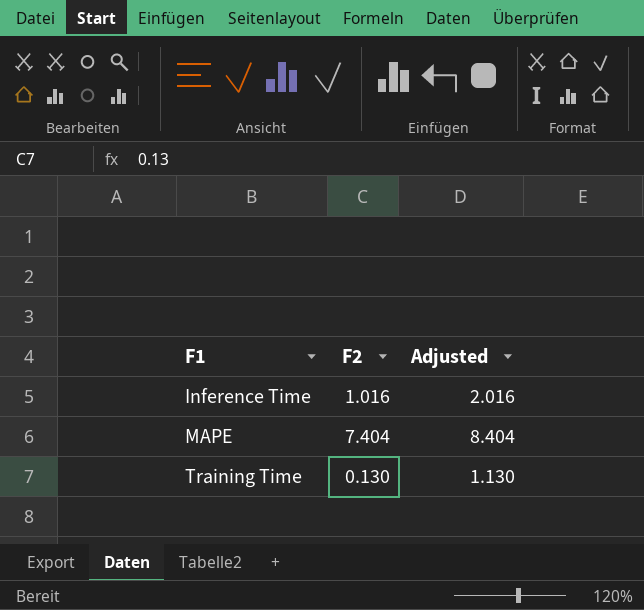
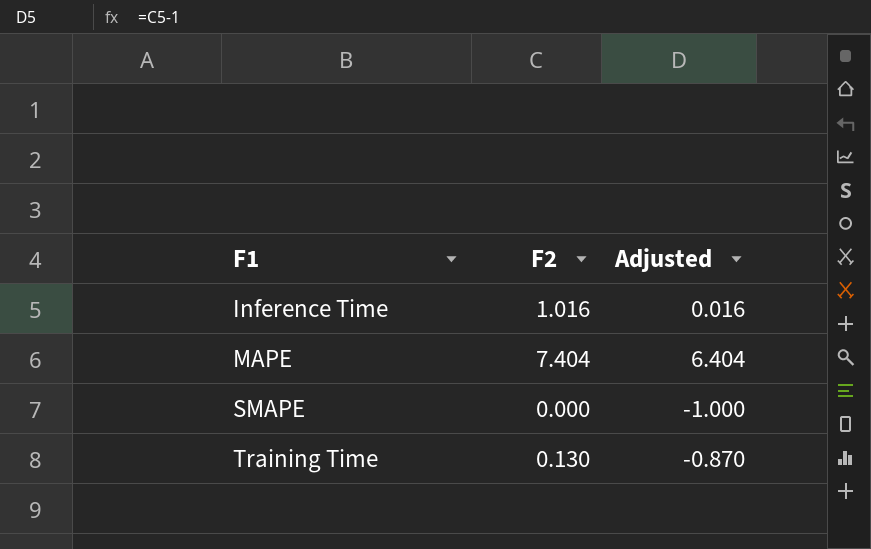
column Adjusted | formula: [F2] + 1 -> [F2] - 1
row SMAPE: none -> 0.000 | -1.000

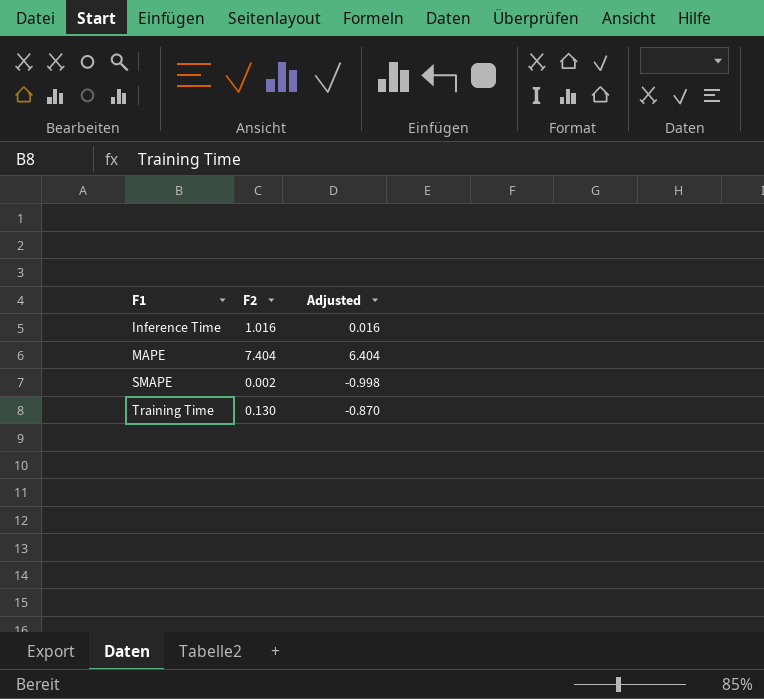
SMAPE | F2: 0.000 -> 0.002
SMAPE | Adjusted: -1.000 -> -0.998

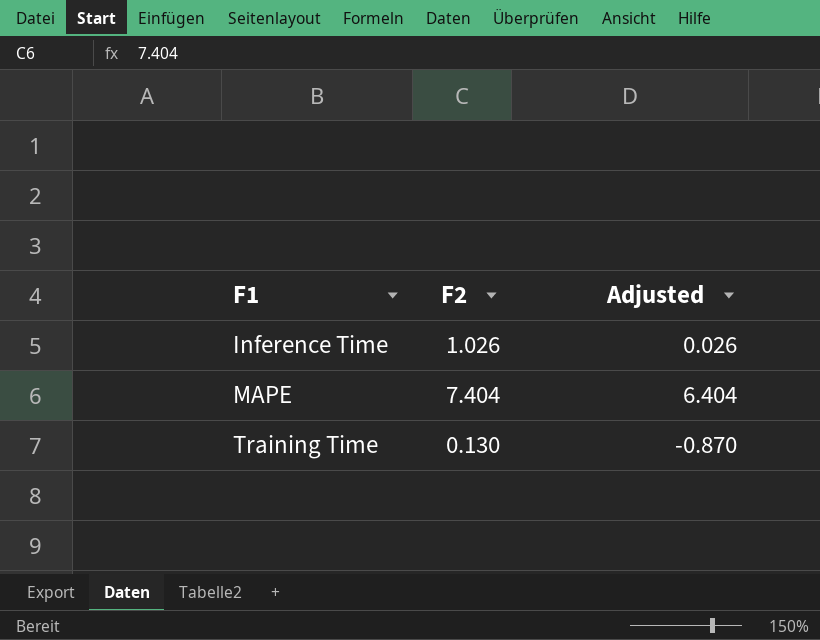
row SMAPE: 0.002 | -0.998 -> none
Inference Time | F2: 1.016 -> 1.026
Inference Time | Adjusted: 0.016 -> 0.026

